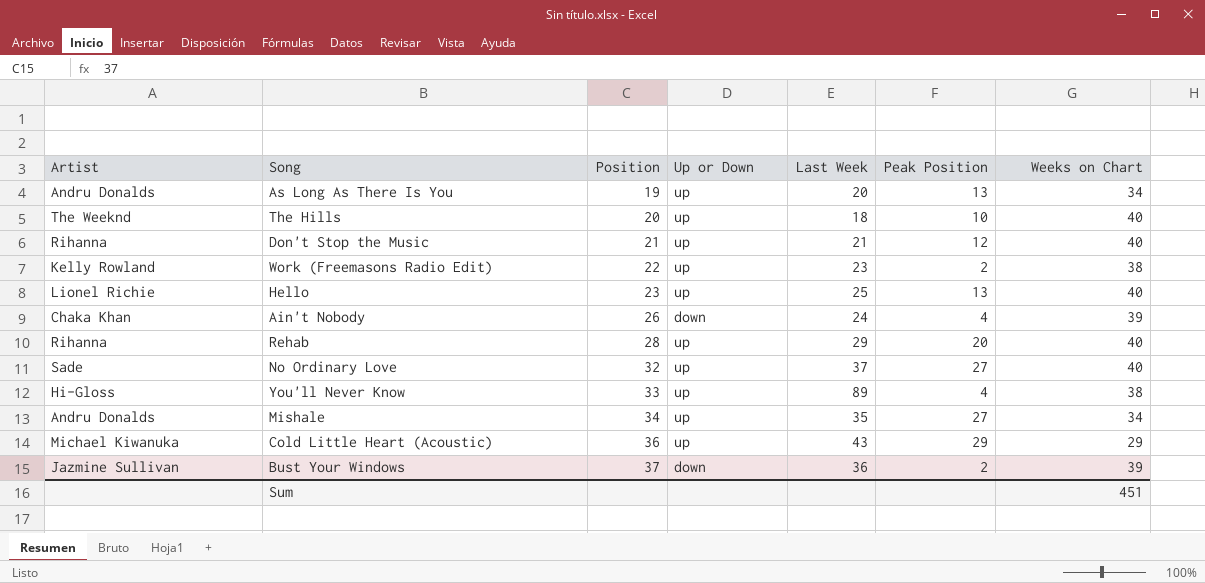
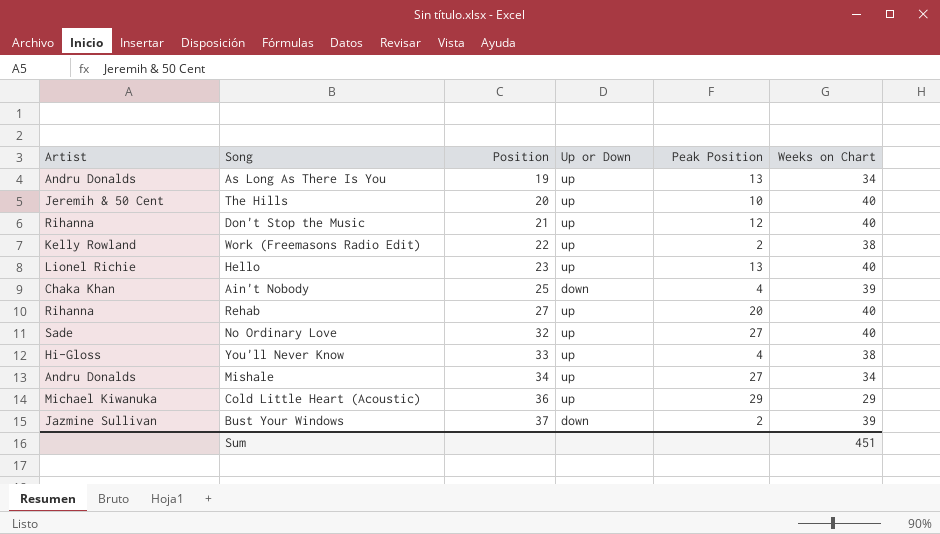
column Last Week | position: 5 -> none
The Hills | Artist: The Weeknd -> Jeremih & 50 Cent
Ain't Nobody | Position: 26 -> 25
Rehab | Position: 28 -> 27

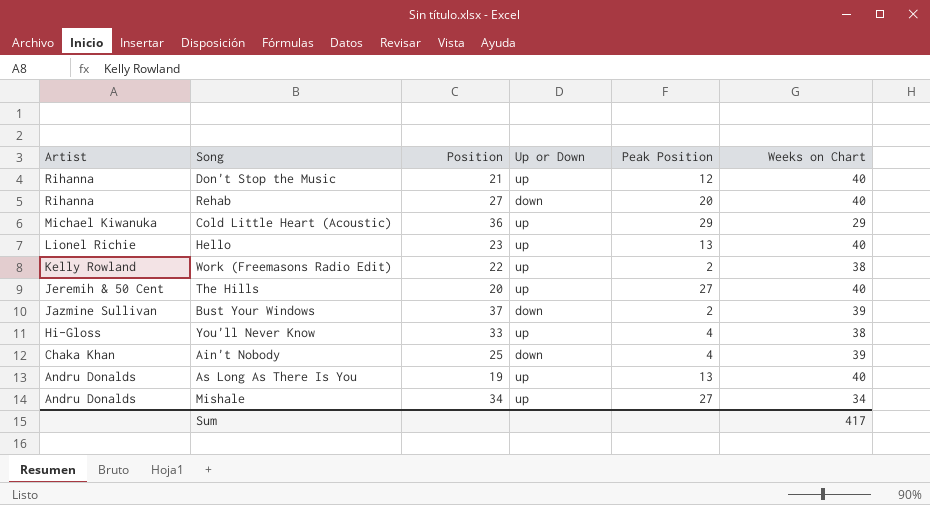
row order: Position ascending -> Artist descending
row No Ordinary Love: Sade | 32 | up | 27 | 40 -> none
Rehab | Up or Down: up -> down
The Hills | Peak Position: 10 -> 27
As Long As There Is You | Weeks on Chart: 34 -> 40
Sum | Weeks on Chart: 451 -> 417

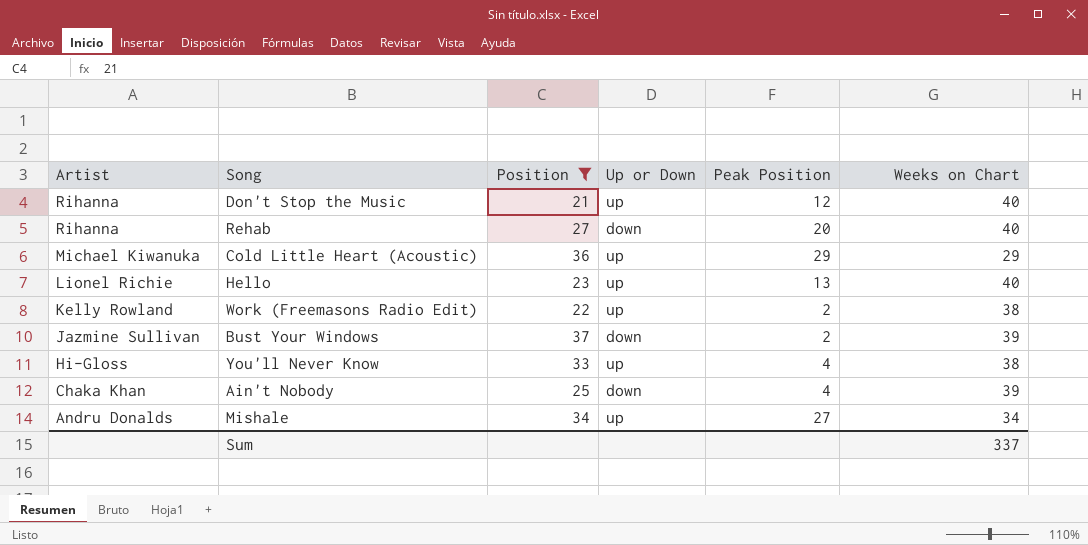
filter: none -> Position >= 21
Sum | Weeks on Chart: 417 -> 337

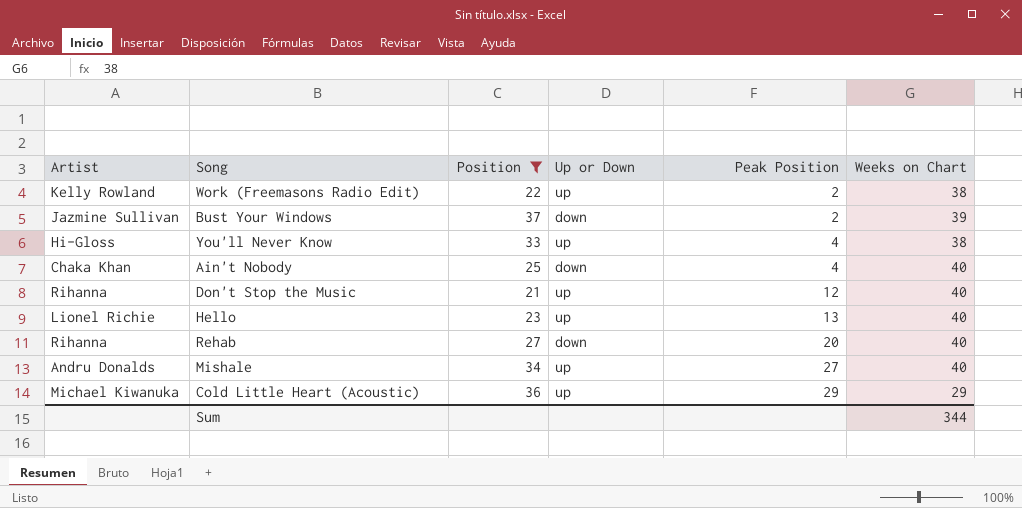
row order: Artist descending -> Peak Position ascending
Ain't Nobody | Weeks on Chart: 39 -> 40
Mishale | Weeks on Chart: 34 -> 40
Sum | Weeks on Chart: 337 -> 344

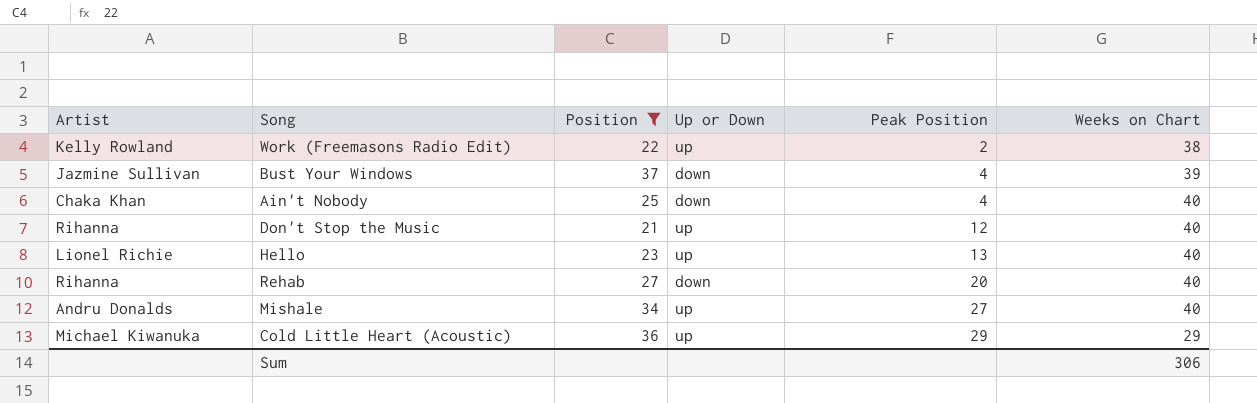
row You'll Never Know: Hi-Gloss | 33 | up | 4 | 38 -> none
Bust Your Windows | Peak Position: 2 -> 4
Sum | Weeks on Chart: 344 -> 306

